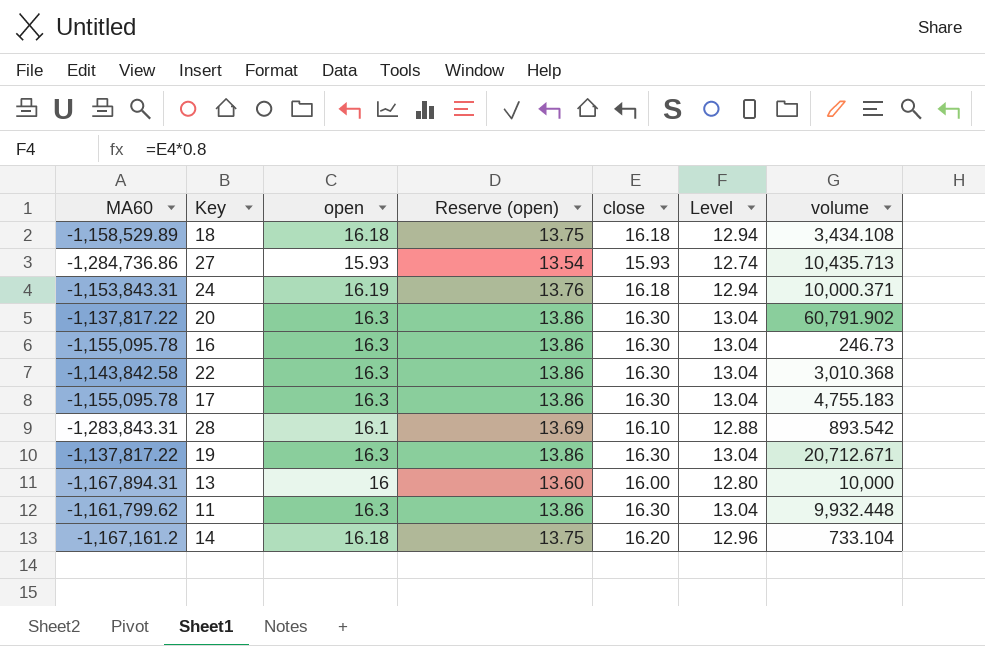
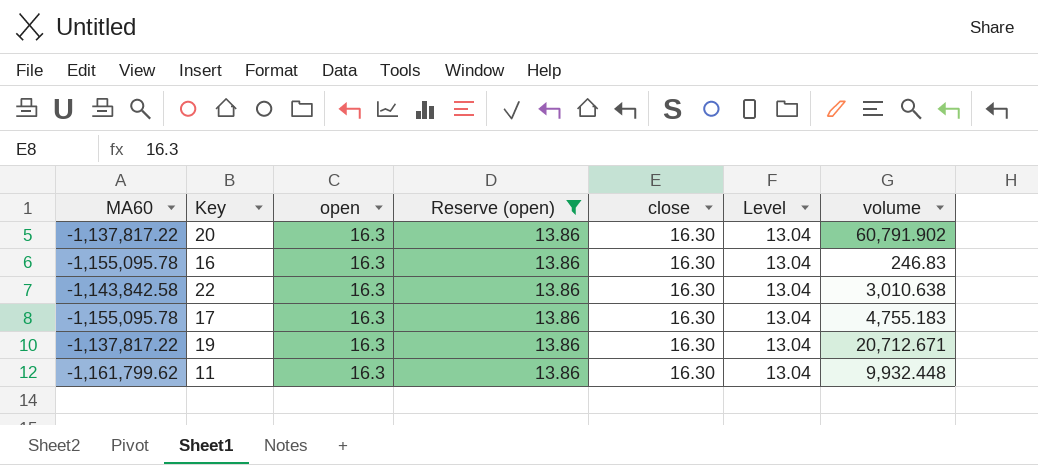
filter: none -> Reserve (open) = 13.86
16 | volume: 246.73 -> 246.83
22 | volume: 3,010.368 -> 3,010.638

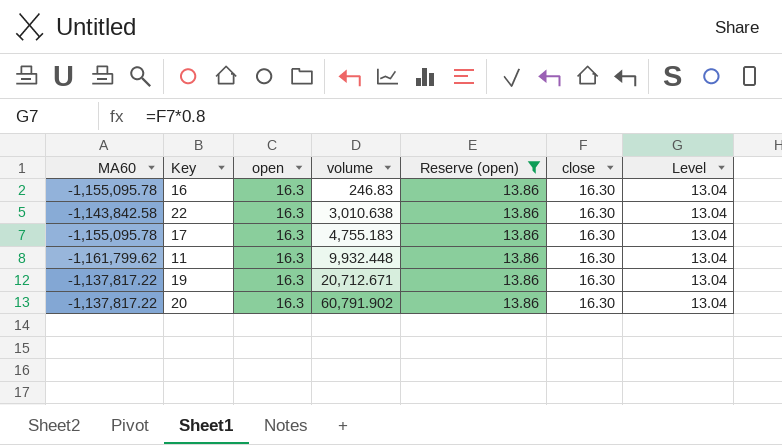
row order: none -> volume ascending
column volume | position: 7 -> 4

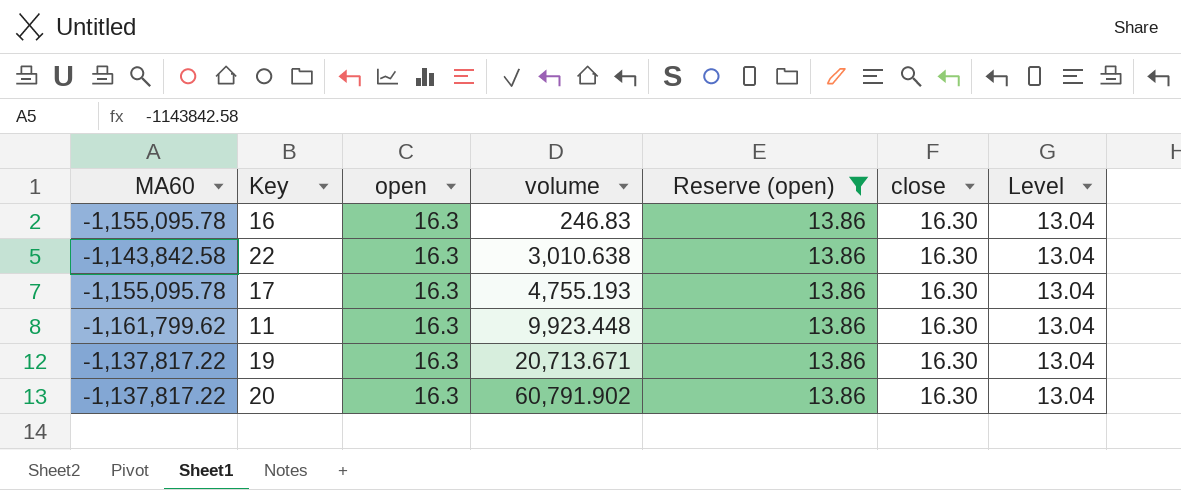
17 | volume: 4,755.183 -> 4,755.193
11 | volume: 9,932.448 -> 9,923.448
19 | volume: 20,712.671 -> 20,713.671

